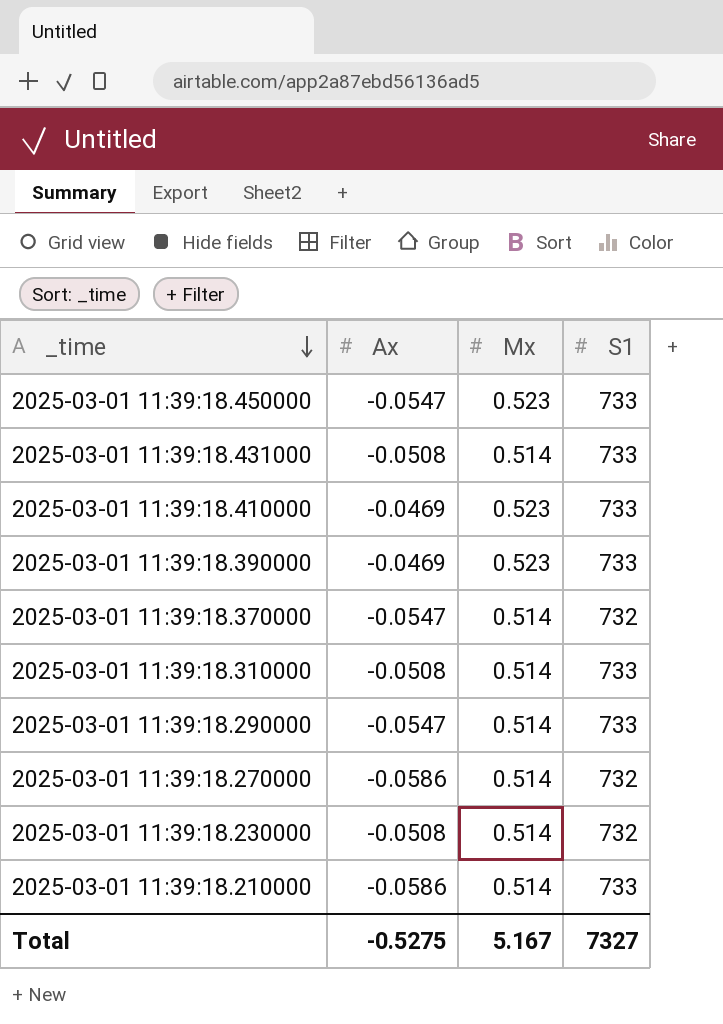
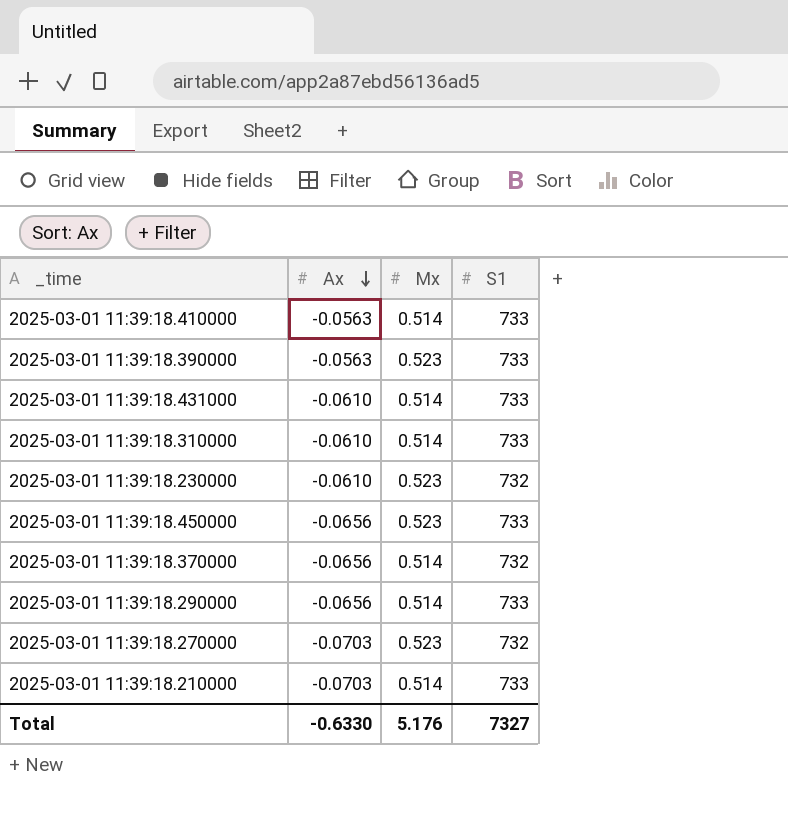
row order: _time descending -> Ax descending
2025-03-01 11:39:18.410000 | Ax: -0.0469 -> -0.0563
2025-03-01 11:39:18.410000 | Mx: 0.523 -> 0.514
2025-03-01 11:39:18.390000 | Ax: -0.0469 -> -0.0563
2025-03-01 11:39:18.431000 | Ax: -0.0508 -> -0.0610
2025-03-01 11:39:18.310000 | Ax: -0.0508 -> -0.0610
2025-03-01 11:39:18.230000 | Ax: -0.0508 -> -0.0610
2025-03-01 11:39:18.230000 | Mx: 0.514 -> 0.523
2025-03-01 11:39:18.450000 | Ax: -0.0547 -> -0.0656
2025-03-01 11:39:18.370000 | Ax: -0.0547 -> -0.0656
2025-03-01 11:39:18.290000 | Ax: -0.0547 -> -0.0656
2025-03-01 11:39:18.270000 | Ax: -0.0586 -> -0.0703
2025-03-01 11:39:18.270000 | Mx: 0.514 -> 0.523
2025-03-01 11:39:18.210000 | Ax: -0.0586 -> -0.0703
Total | Ax: -0.5275 -> -0.6330
Total | Mx: 5.167 -> 5.176

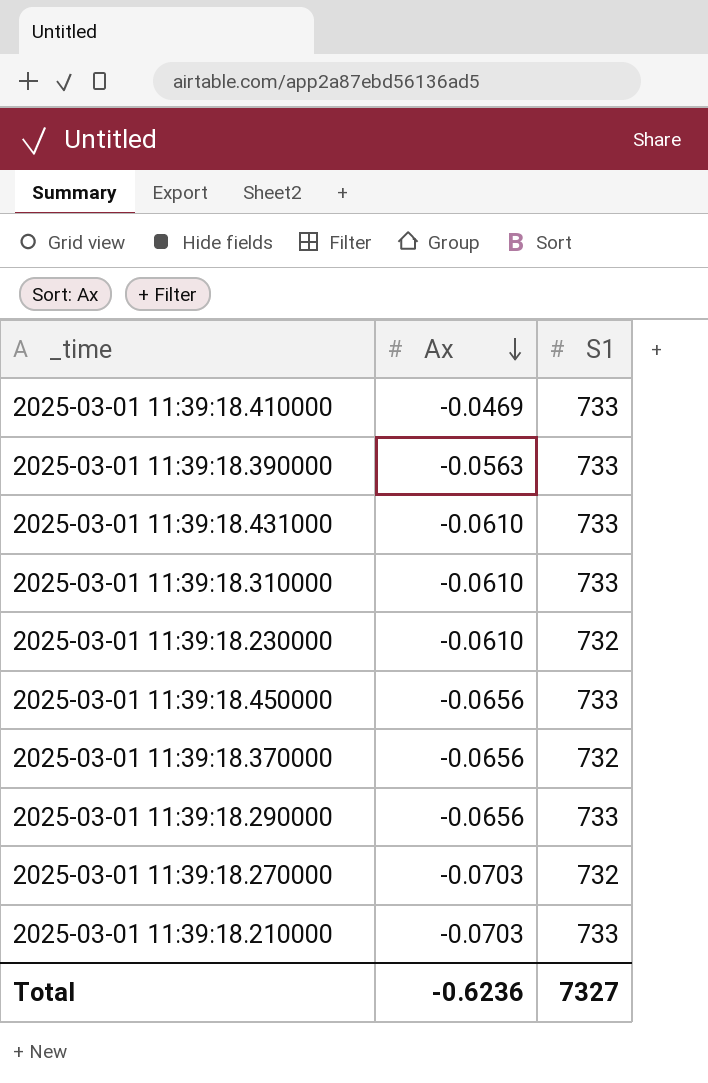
column Mx | position: 3 -> none
2025-03-01 11:39:18.410000 | Ax: -0.0563 -> -0.0469
Total | Ax: -0.6330 -> -0.6236

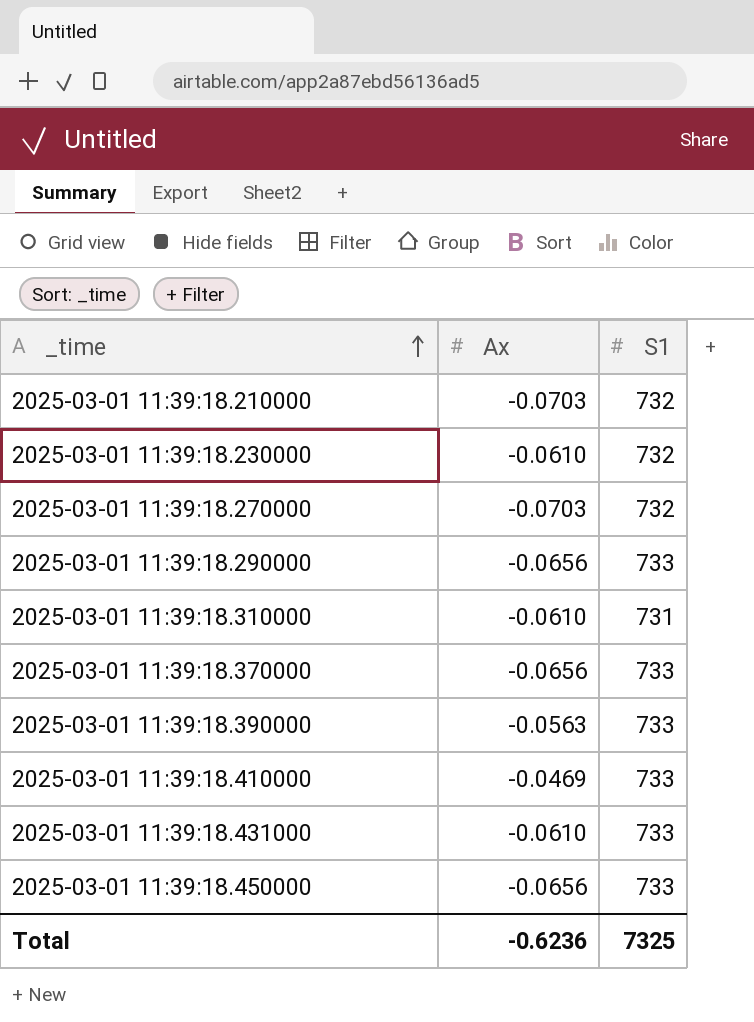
row order: Ax descending -> _time ascending
2025-03-01 11:39:18.210000 | S1: 733 -> 732
2025-03-01 11:39:18.310000 | S1: 733 -> 731
2025-03-01 11:39:18.370000 | S1: 732 -> 733
Total | S1: 7327 -> 7325

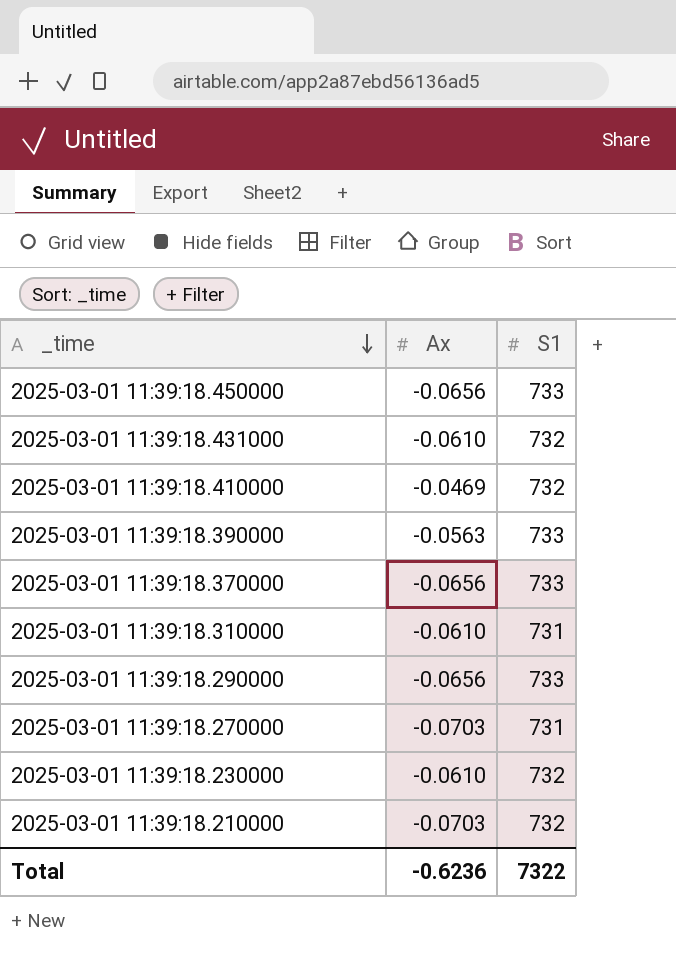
row order: _time ascending -> _time descending
2025-03-01 11:39:18.431000 | S1: 733 -> 732
2025-03-01 11:39:18.410000 | S1: 733 -> 732
2025-03-01 11:39:18.270000 | S1: 732 -> 731
Total | S1: 7325 -> 7322

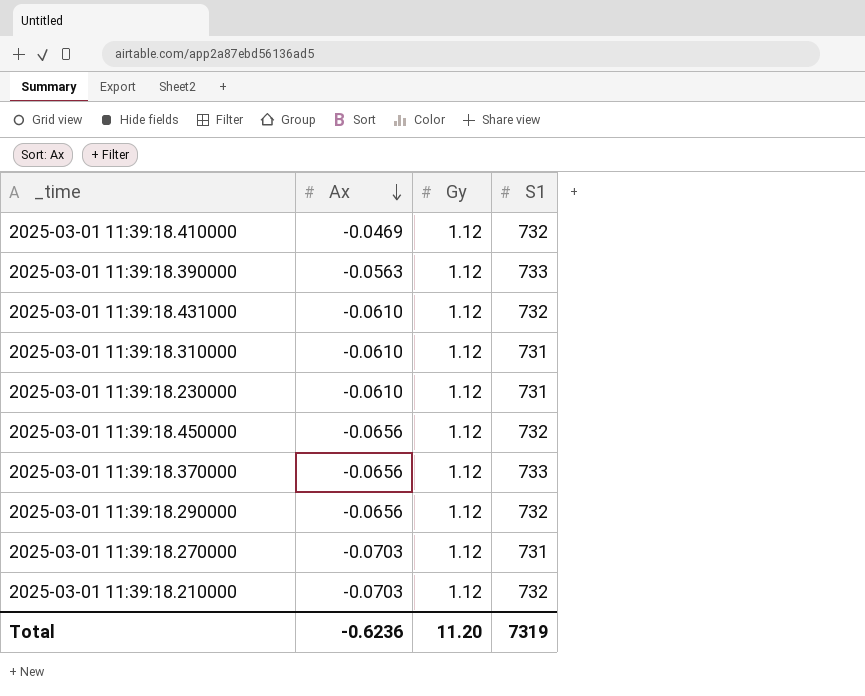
row order: _time descending -> Ax descending
column Gy | position: none -> 3
2025-03-01 11:39:18.230000 | S1: 732 -> 731
2025-03-01 11:39:18.450000 | S1: 733 -> 732
2025-03-01 11:39:18.290000 | S1: 733 -> 732
Total | S1: 7322 -> 7319

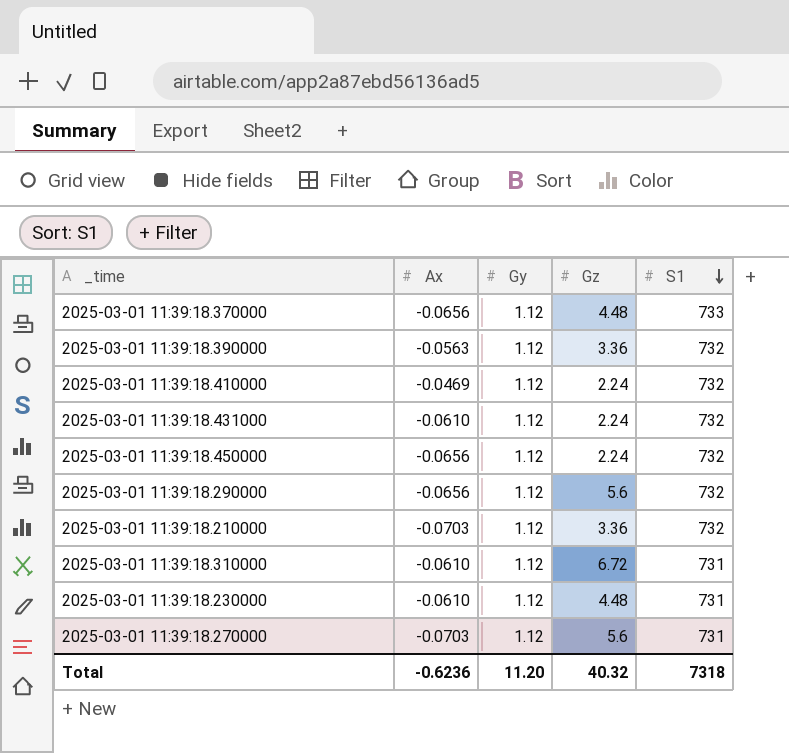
row order: Ax descending -> S1 descending
column Gz | position: none -> 4
2025-03-01 11:39:18.390000 | S1: 733 -> 732
Total | S1: 7319 -> 7318

